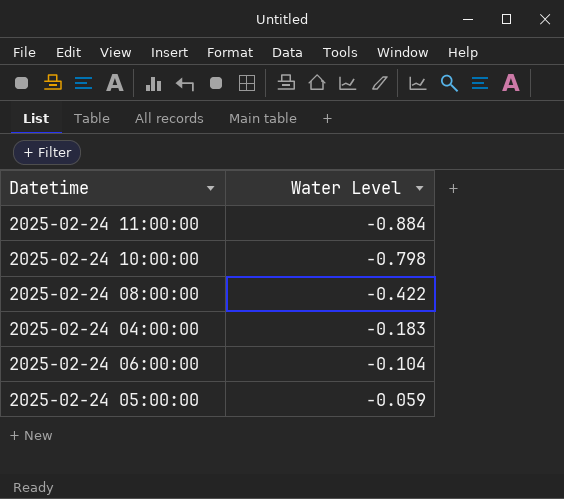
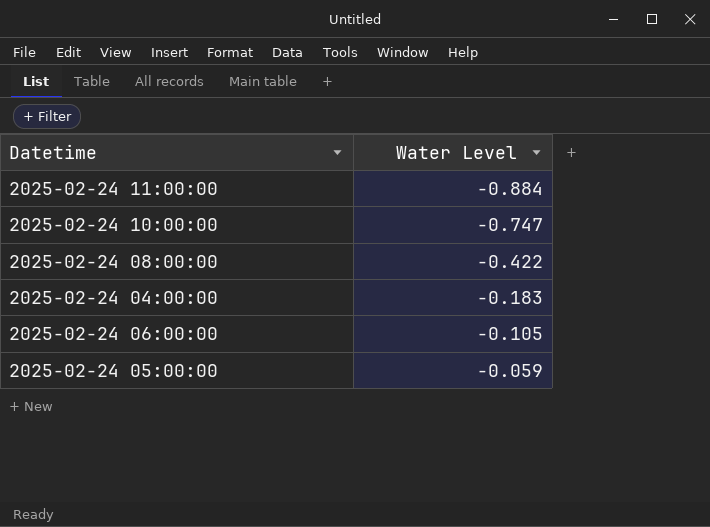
2025-02-24 10:00:00 | Water Level: -0.798 -> -0.747
2025-02-24 06:00:00 | Water Level: -0.104 -> -0.105

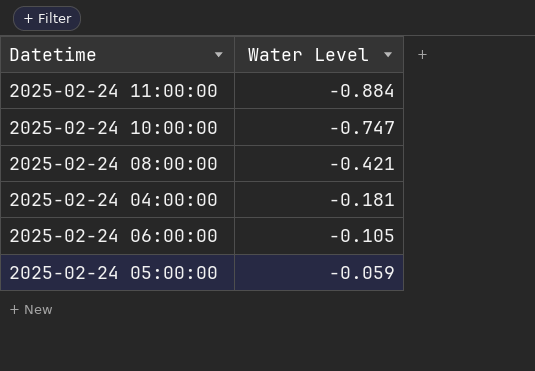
2025-02-24 08:00:00 | Water Level: -0.422 -> -0.421
2025-02-24 04:00:00 | Water Level: -0.183 -> -0.181

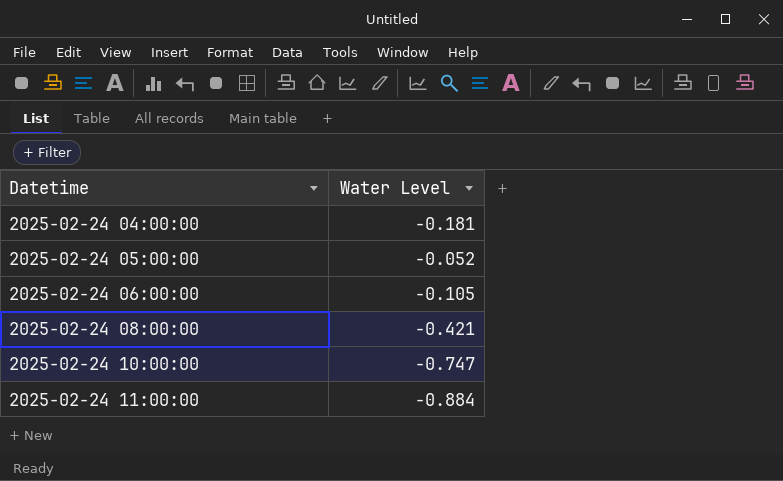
row order: Water Level ascending -> Datetime ascending
2025-02-24 05:00:00 | Water Level: -0.059 -> -0.052

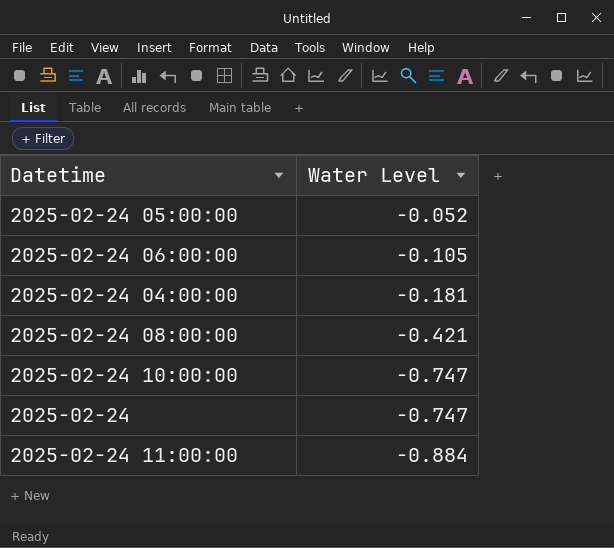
row order: Datetime ascending -> Water Level descending
row 2025-02-24: none -> -0.747

